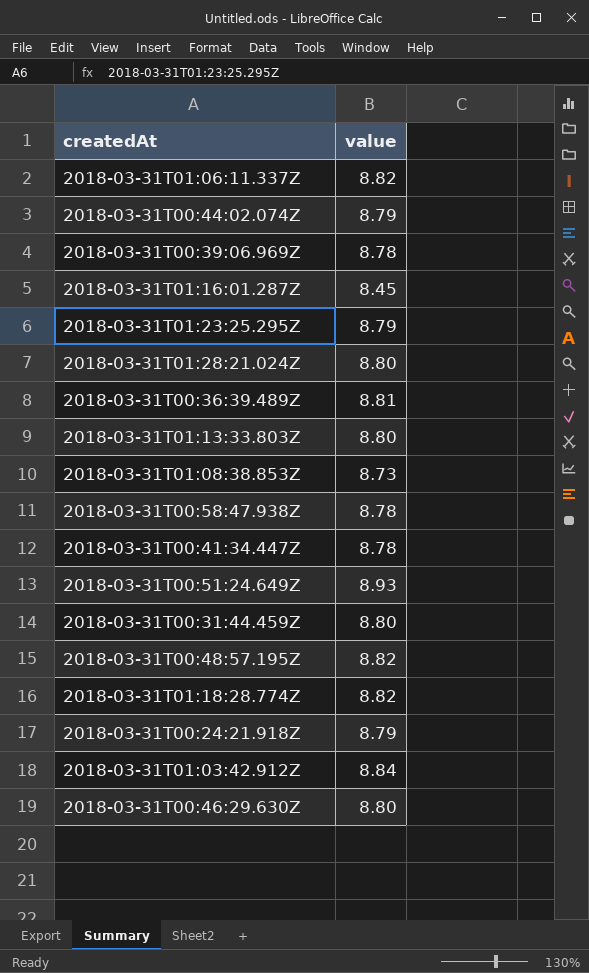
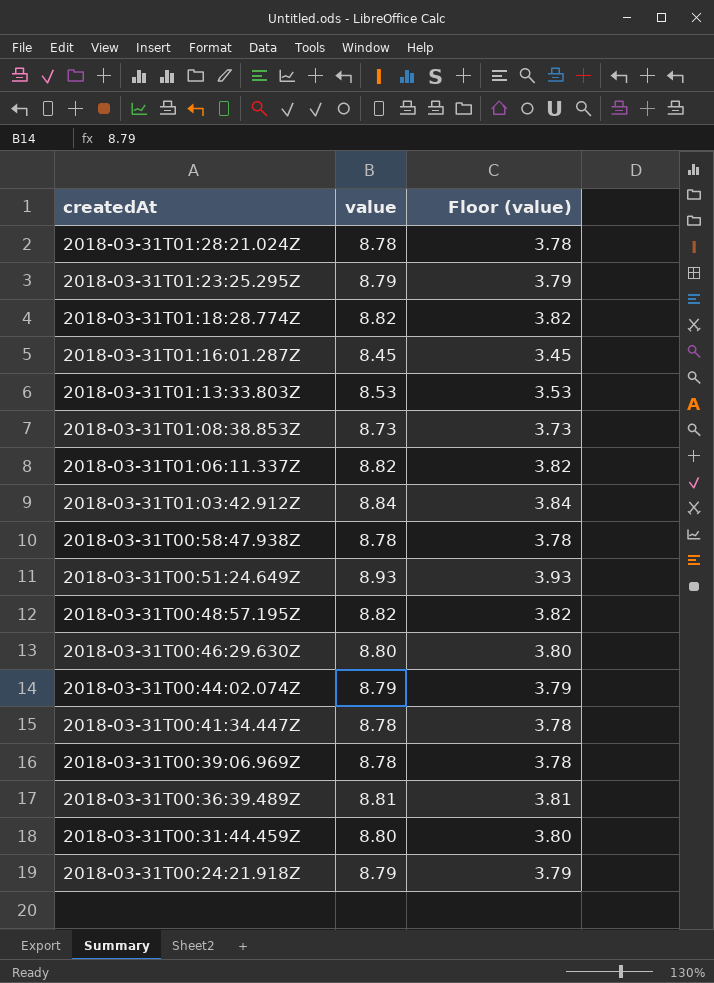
row order: none -> createdAt descending
column Floor (value) | formula: none -> [value] - 5
2018-03-31T01:28:21.024Z | value: 8.80 -> 8.78
2018-03-31T01:13:33.803Z | value: 8.80 -> 8.53

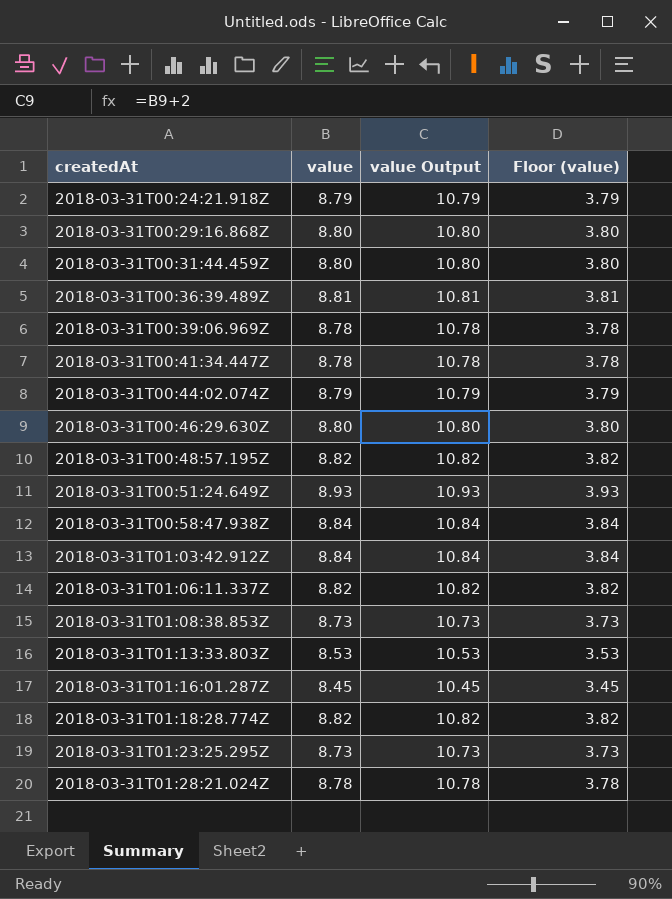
row order: createdAt descending -> createdAt ascending
column value Output | formula: none -> [value] + 2
row 2018-03-31T00:29:16.868Z: none -> 8.80 | 10.80 | 3.80
2018-03-31T00:58:47.938Z | value: 8.78 -> 8.84
2018-03-31T00:58:47.938Z | Floor (value): 3.78 -> 3.84
2018-03-31T01:23:25.295Z | value: 8.79 -> 8.73
2018-03-31T01:23:25.295Z | Floor (value): 3.79 -> 3.73

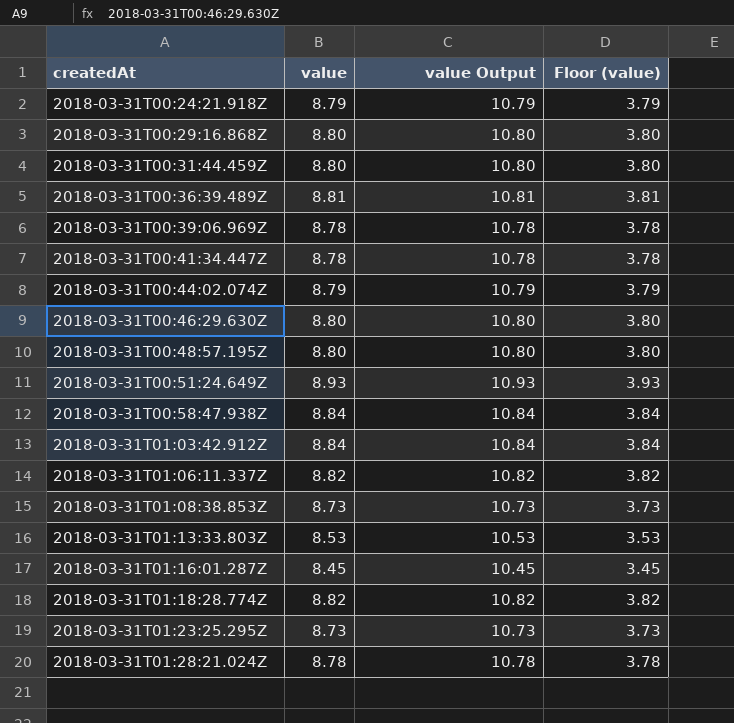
2018-03-31T00:48:57.195Z | value: 8.82 -> 8.80
2018-03-31T00:48:57.195Z | value Output: 10.82 -> 10.80
2018-03-31T00:48:57.195Z | Floor (value): 3.82 -> 3.80

